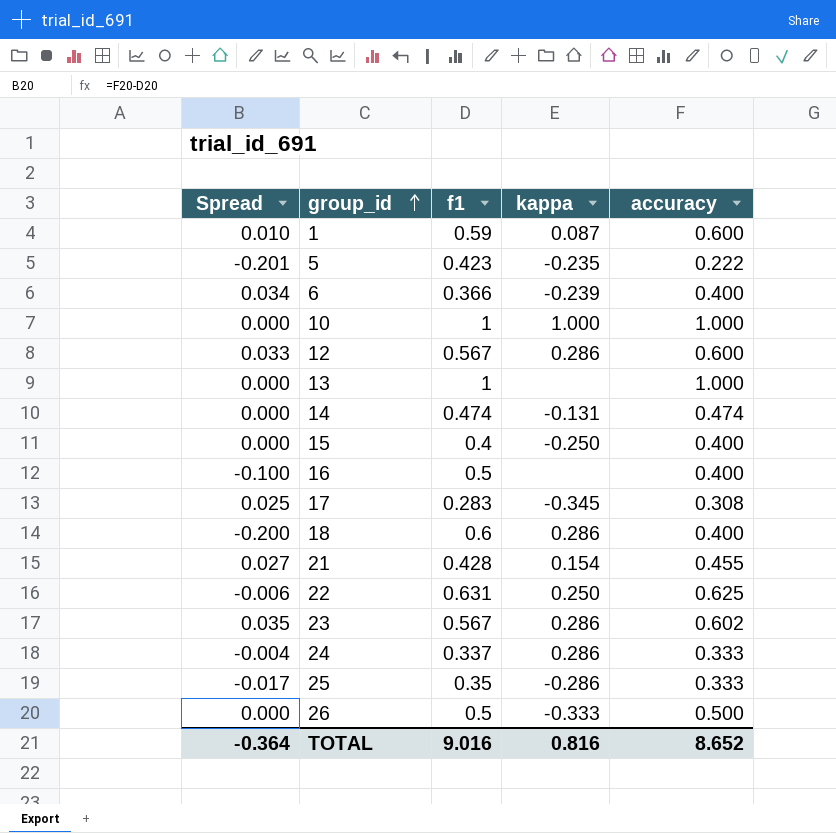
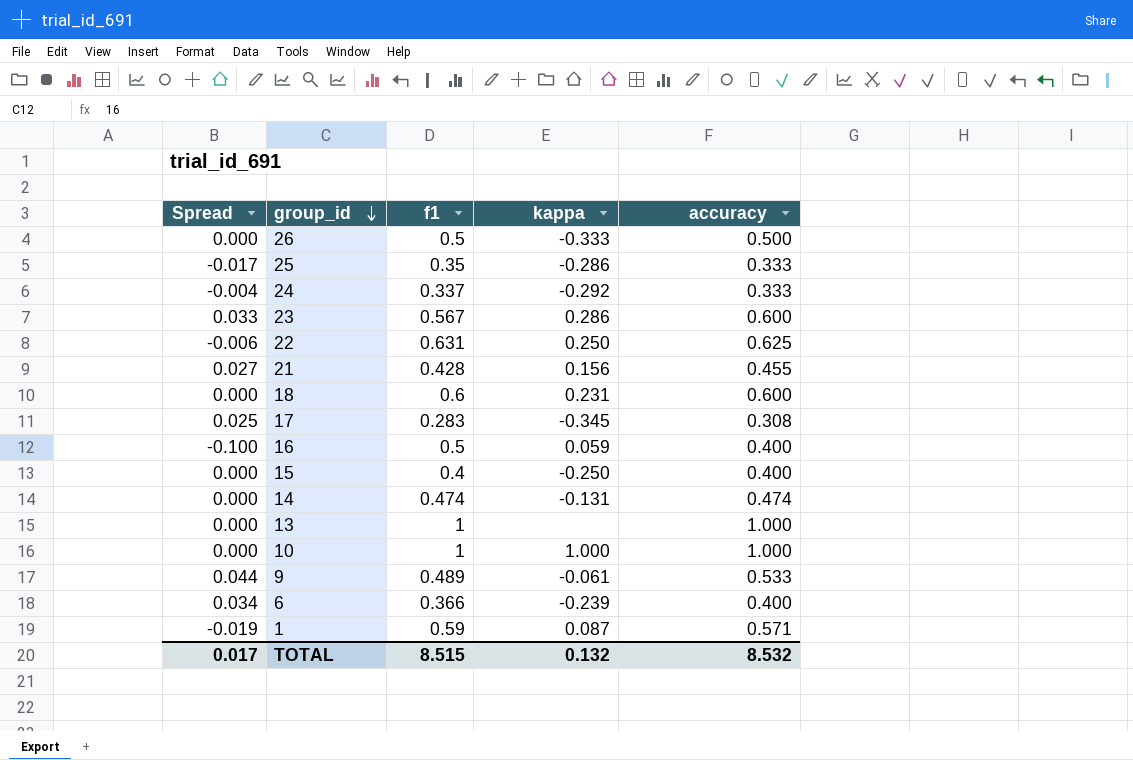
row order: group_id ascending -> group_id descending
row 5: -0.201 | 0.423 | -0.235 | 0.222 -> none
row 12: 0.033 | 0.567 | 0.286 | 0.600 -> none
24 | kappa: 0.286 -> -0.292
23 | Spread: 0.035 -> 0.033
23 | accuracy: 0.602 -> 0.600
21 | kappa: 0.154 -> 0.156
18 | Spread: -0.200 -> 0.000
18 | kappa: 0.286 -> 0.231
18 | accuracy: 0.400 -> 0.600
16 | kappa: none -> 0.059
row 9: none -> 0.044 | 0.489 | -0.061 | 0.533
1 | Spread: 0.010 -> -0.019
1 | accuracy: 0.600 -> 0.571
TOTAL | Spread: -0.364 -> 0.017
TOTAL | f1: 9.016 -> 8.515
TOTAL | kappa: 0.816 -> 0.132
TOTAL | accuracy: 8.652 -> 8.532

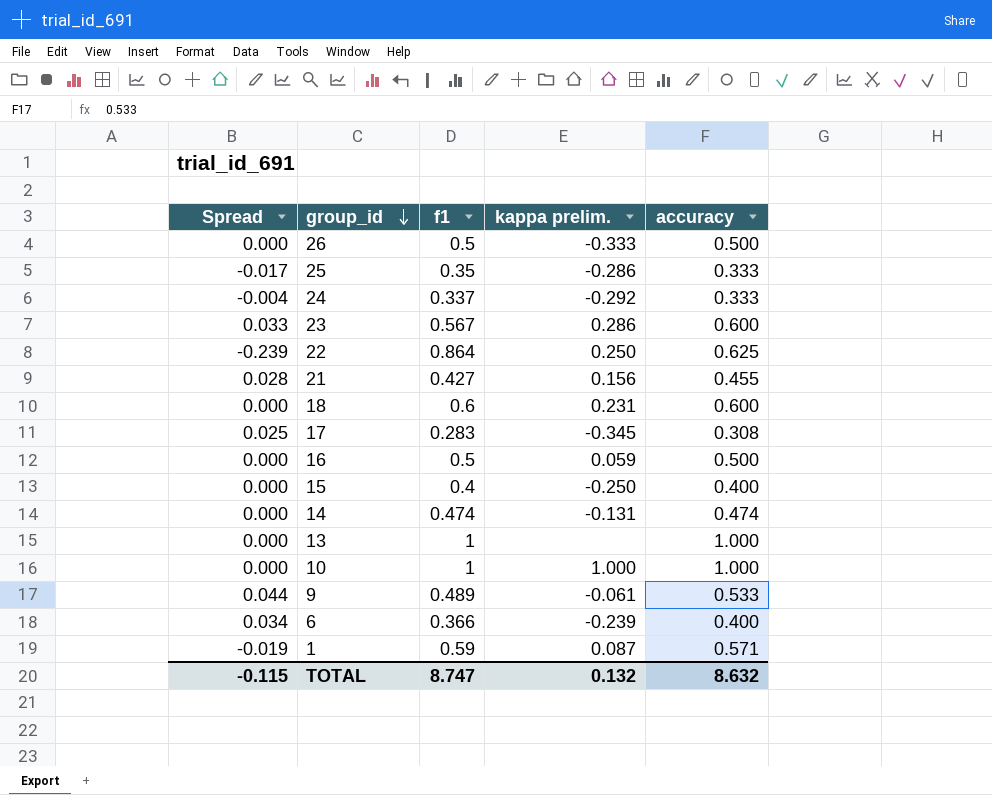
column name: kappa -> kappa prelim.
22 | Spread: -0.006 -> -0.239
22 | f1: 0.631 -> 0.864
21 | Spread: 0.027 -> 0.028
21 | f1: 0.428 -> 0.427
16 | Spread: -0.100 -> 0.000
16 | accuracy: 0.400 -> 0.500
TOTAL | Spread: 0.017 -> -0.115
TOTAL | f1: 8.515 -> 8.747
TOTAL | accuracy: 8.532 -> 8.632

